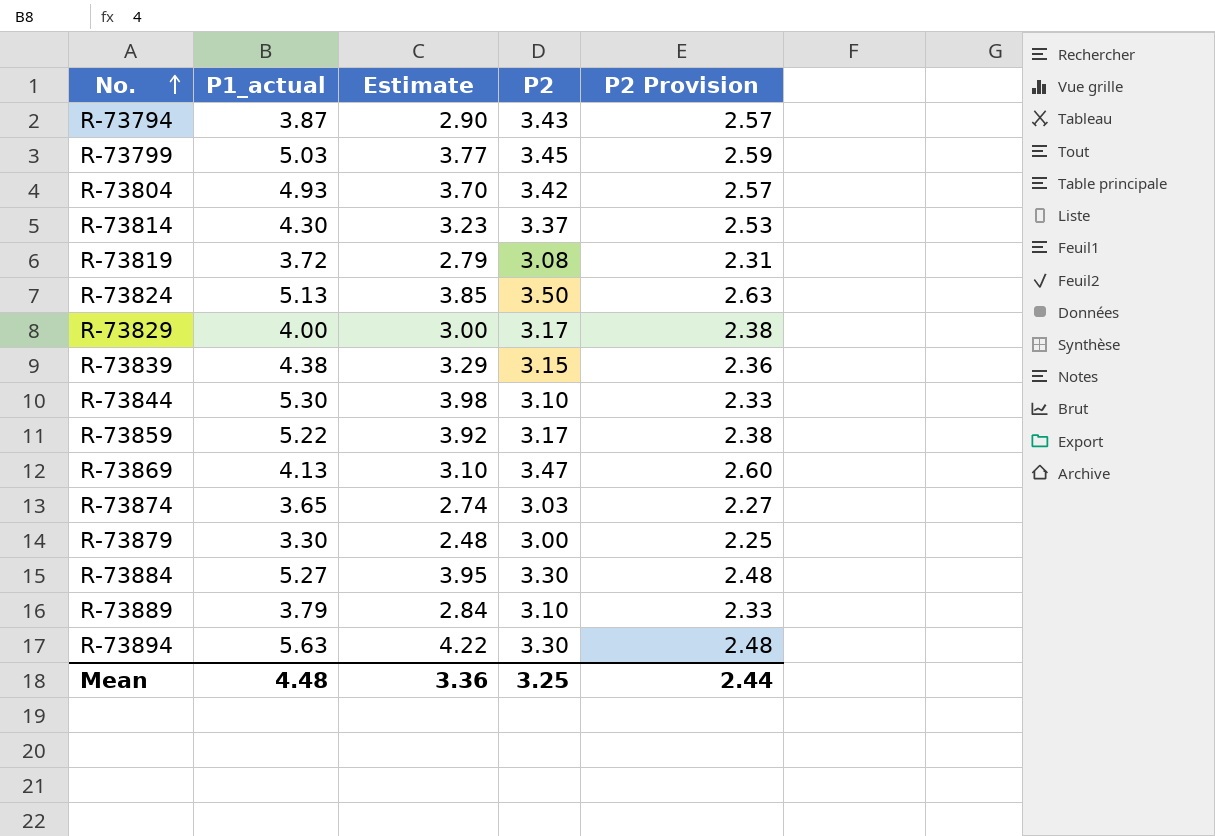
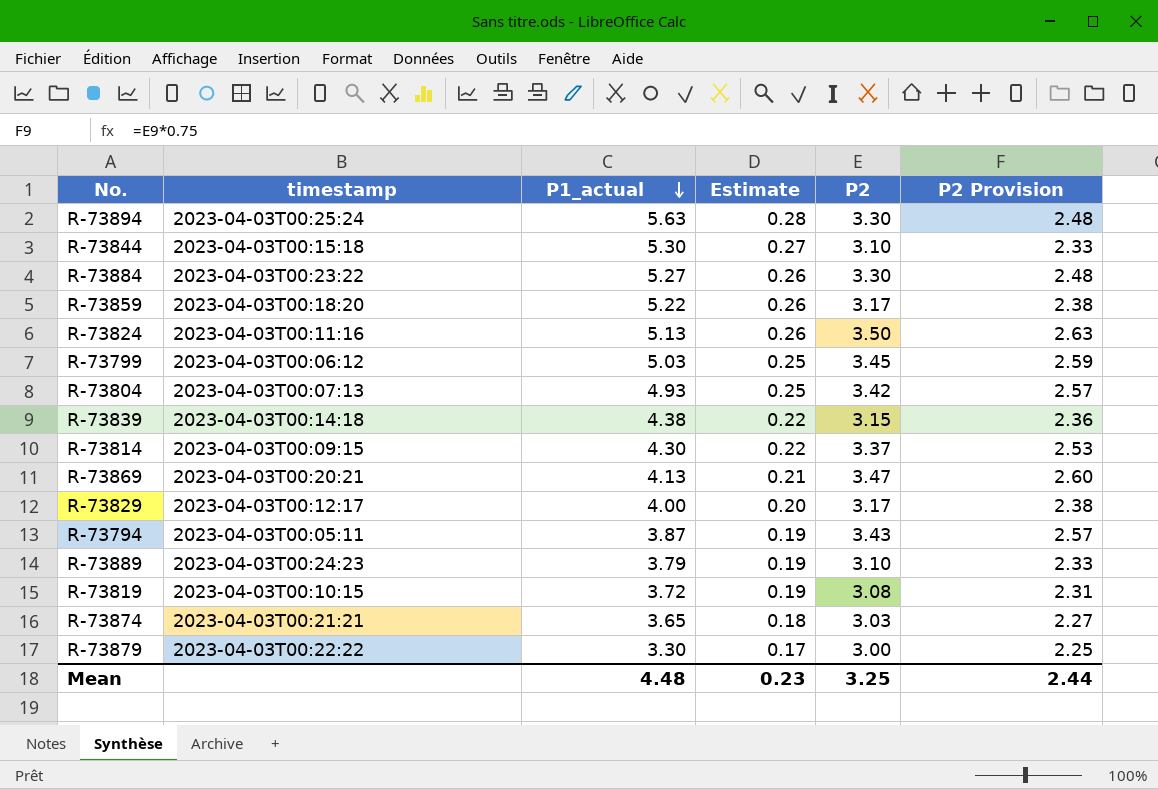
row order: No. ascending -> P1_actual descending
column timestamp | position: none -> 2
column Estimate | formula: [P1_actual] * 0.75 -> [P1_actual] * 0.05
Mean | Estimate: 3.36 -> 0.23

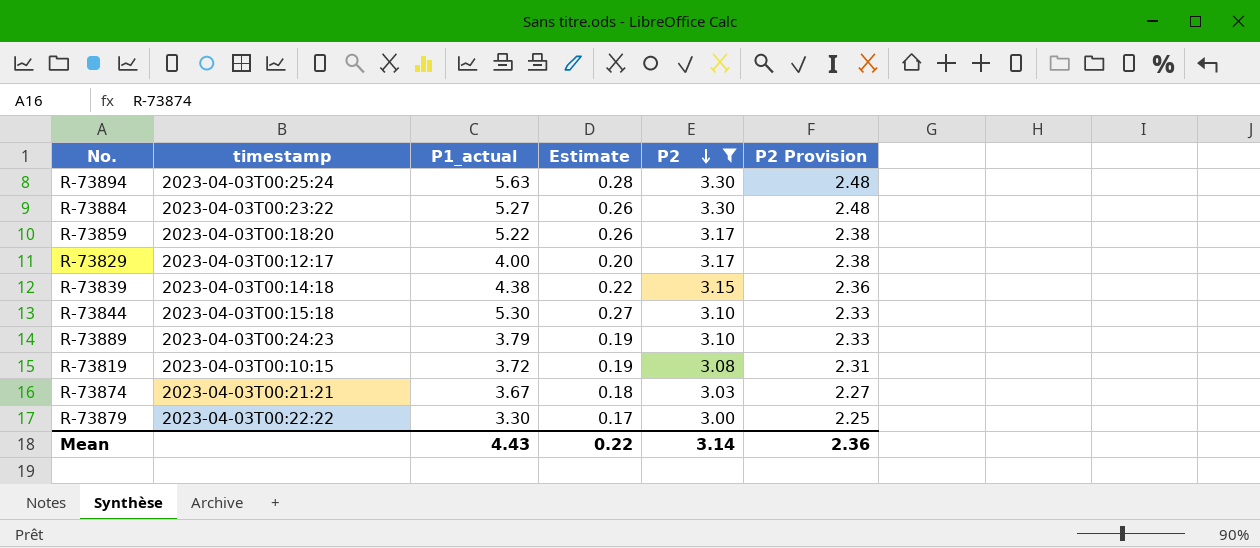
filter: none -> P2 <= 3.30
row order: P1_actual descending -> P2 descending
R-73874 | P1_actual: 3.65 -> 3.67
Mean | P1_actual: 4.48 -> 4.43
Mean | Estimate: 0.23 -> 0.22
Mean | P2: 3.25 -> 3.14
Mean | P2 Provision: 2.44 -> 2.36

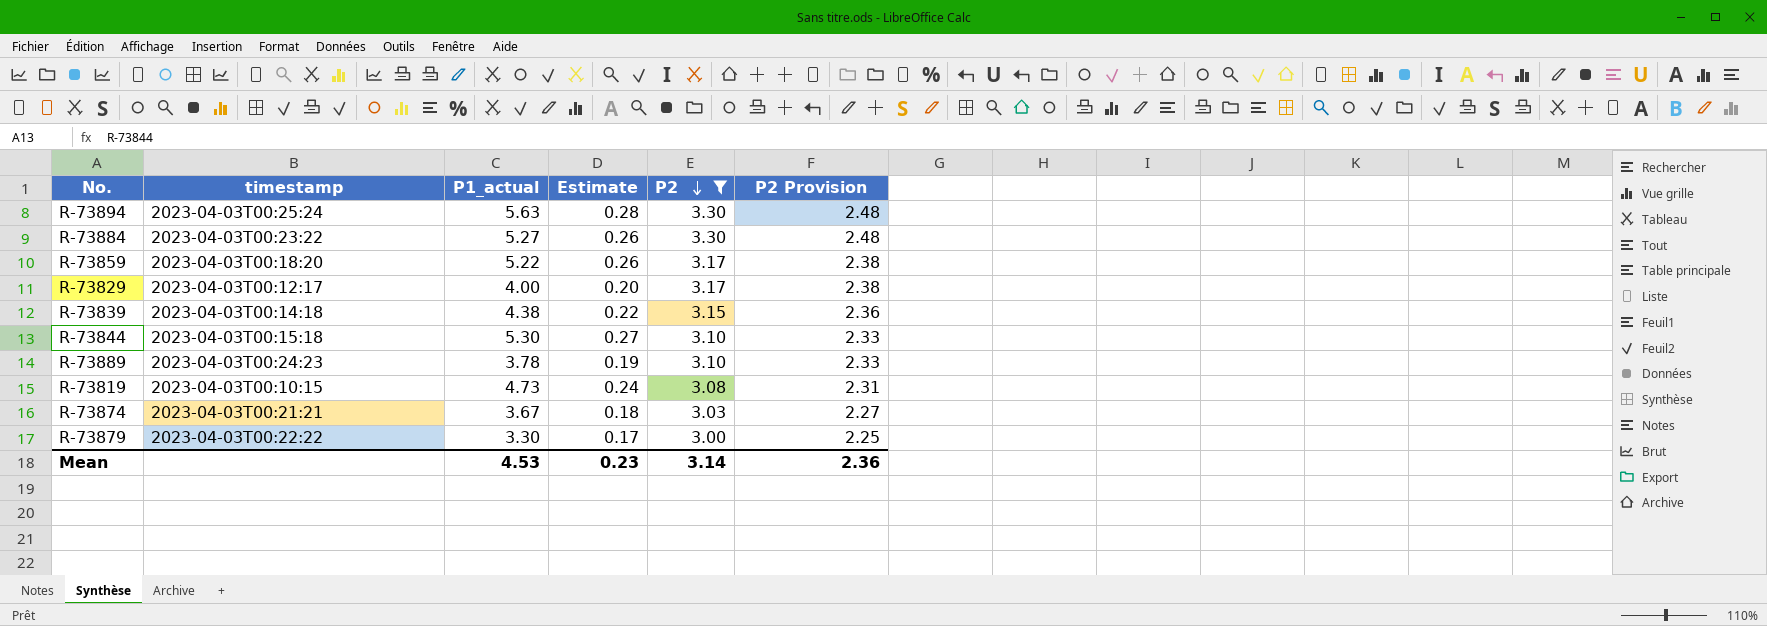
R-73889 | P1_actual: 3.79 -> 3.78
R-73819 | P1_actual: 3.72 -> 4.73
R-73819 | Estimate: 0.19 -> 0.24
Mean | P1_actual: 4.43 -> 4.53
Mean | Estimate: 0.22 -> 0.23

